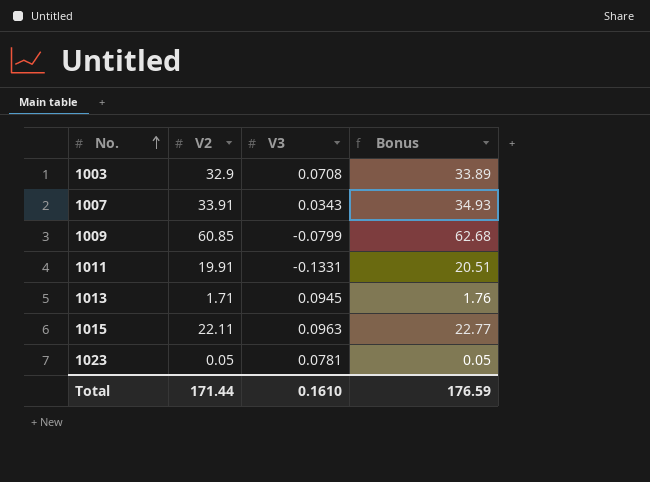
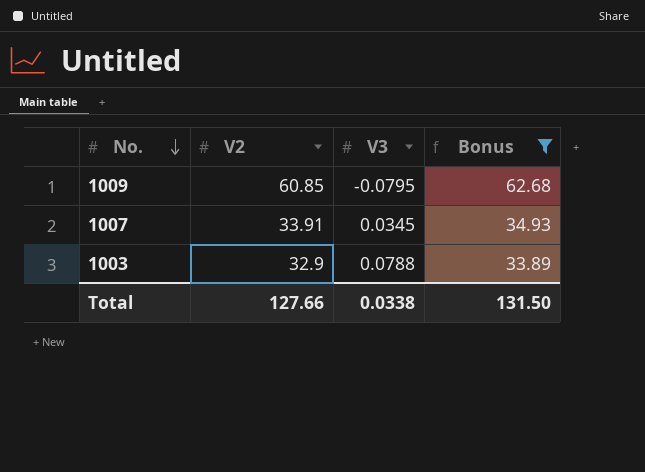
filter: none -> Bonus >= 33.89
row order: No. ascending -> No. descending
1009 | V3: -0.0799 -> -0.0795
1007 | V3: 0.0343 -> 0.0345
1003 | V3: 0.0708 -> 0.0788
Total | V2: 171.44 -> 127.66
Total | V3: 0.1610 -> 0.0338
Total | Bonus: 176.59 -> 131.50

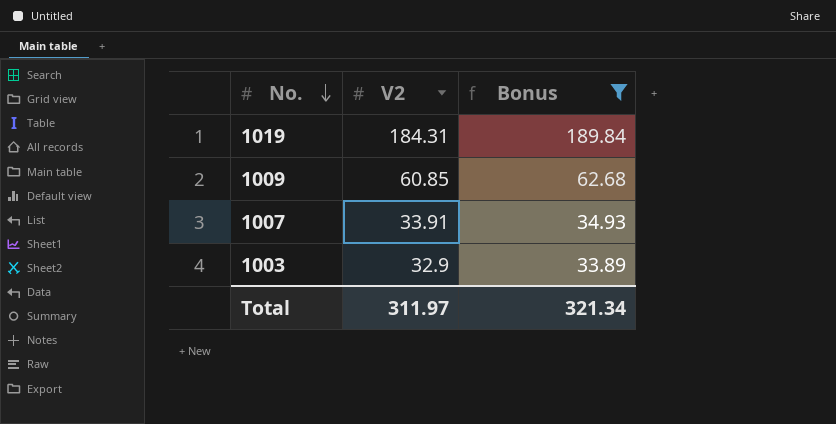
column V3 | position: 3 -> none
row 1019: none -> 184.31 | 189.84
Total | V2: 127.66 -> 311.97
Total | Bonus: 131.50 -> 321.34

